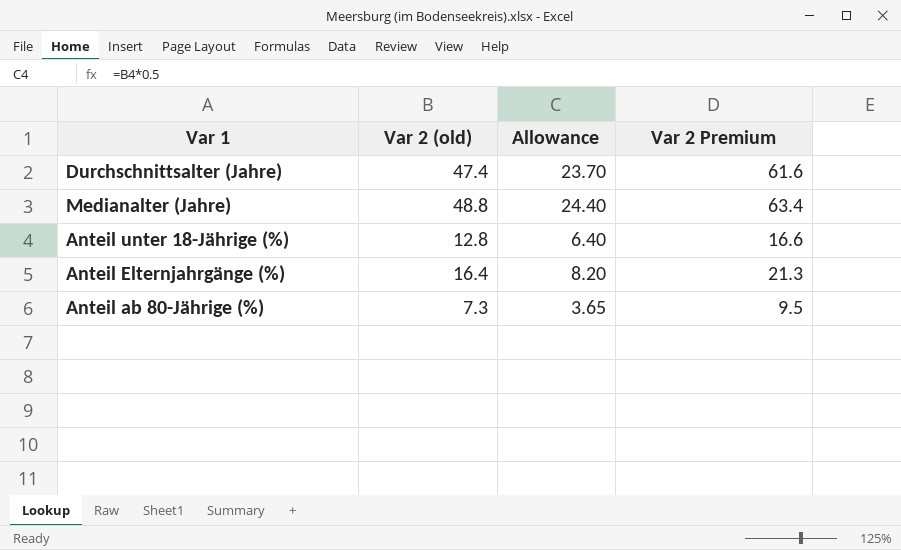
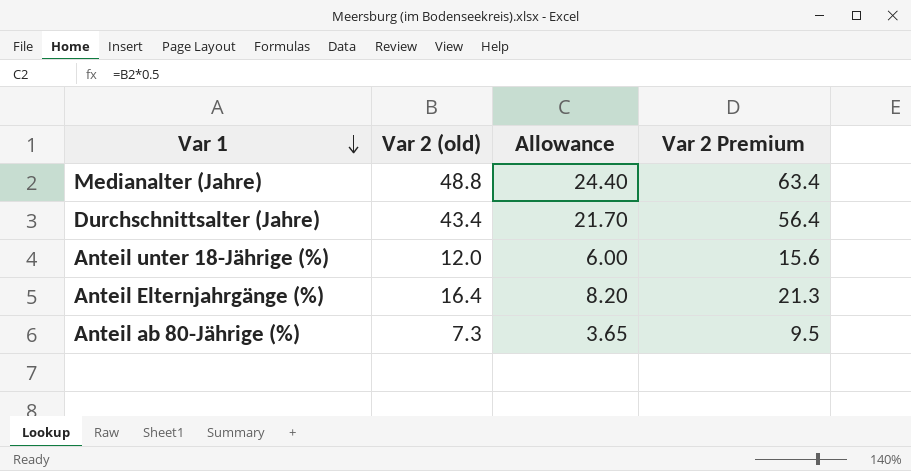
row order: none -> Var 1 descending
Durchschnittsalter (Jahre) | Var 2 (old): 47.4 -> 43.4
Durchschnittsalter (Jahre) | Allowance: 23.70 -> 21.70
Durchschnittsalter (Jahre) | Var 2 Premium: 61.6 -> 56.4
Anteil unter 18-Jährige (%) | Var 2 (old): 12.8 -> 12.0
Anteil unter 18-Jährige (%) | Allowance: 6.40 -> 6.00
Anteil unter 18-Jährige (%) | Var 2 Premium: 16.6 -> 15.6

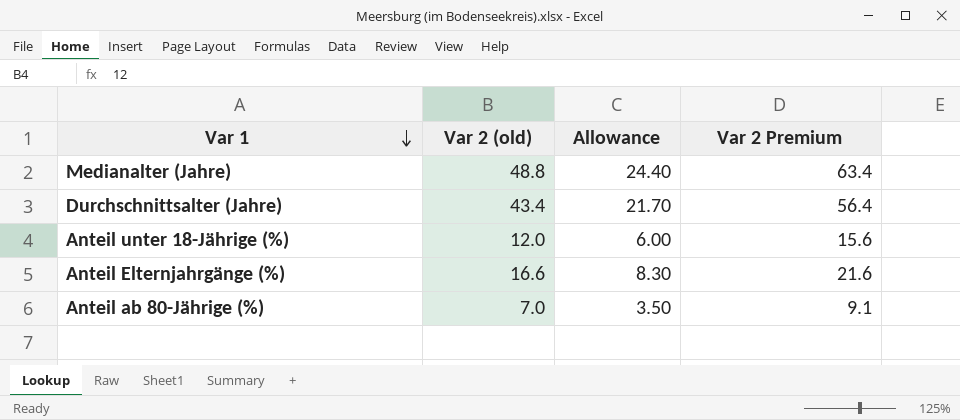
Anteil Elternjahrgänge (%) | Var 2 (old): 16.4 -> 16.6
Anteil Elternjahrgänge (%) | Allowance: 8.20 -> 8.30
Anteil Elternjahrgänge (%) | Var 2 Premium: 21.3 -> 21.6
Anteil ab 80-Jährige (%) | Var 2 (old): 7.3 -> 7.0
Anteil ab 80-Jährige (%) | Allowance: 3.65 -> 3.50
Anteil ab 80-Jährige (%) | Var 2 Premium: 9.5 -> 9.1

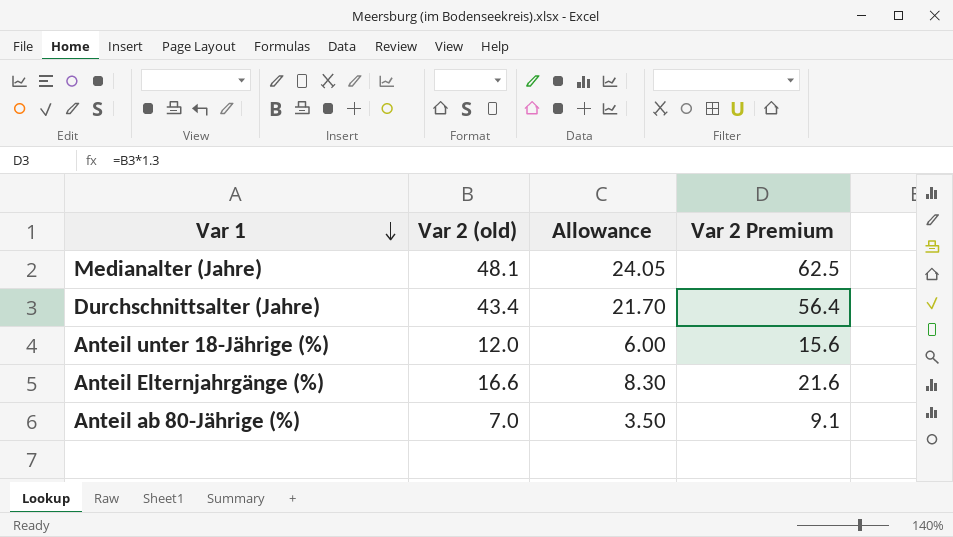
Medianalter (Jahre) | Var 2 (old): 48.8 -> 48.1
Medianalter (Jahre) | Allowance: 24.40 -> 24.05
Medianalter (Jahre) | Var 2 Premium: 63.4 -> 62.5

